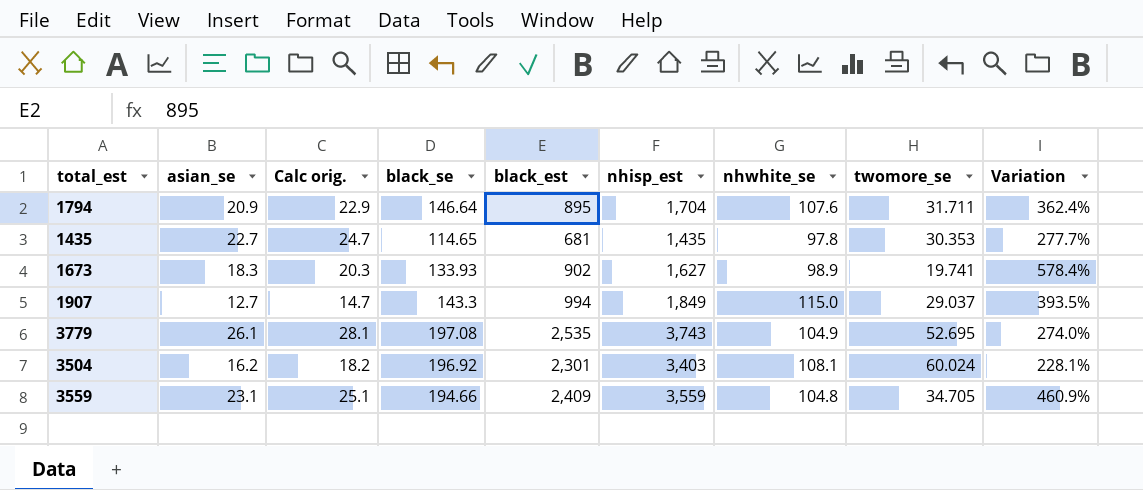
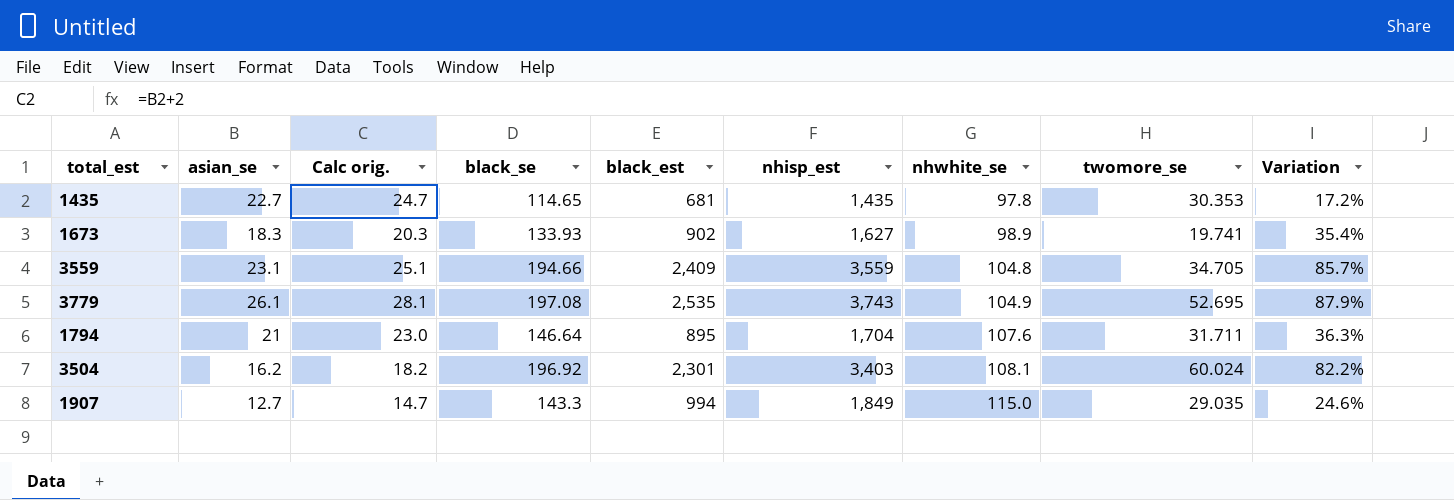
row order: none -> nhwhite_se ascending
column Variation | formula: ([black_se] - [twomore_se]) / [twomore_se] -> ([black_se] - [nhwhite_se]) / [nhwhite_se]
1794 | asian_se: 20.9 -> 21
1794 | Calc orig.: 22.9 -> 23.0
1907 | twomore_se: 29.037 -> 29.035

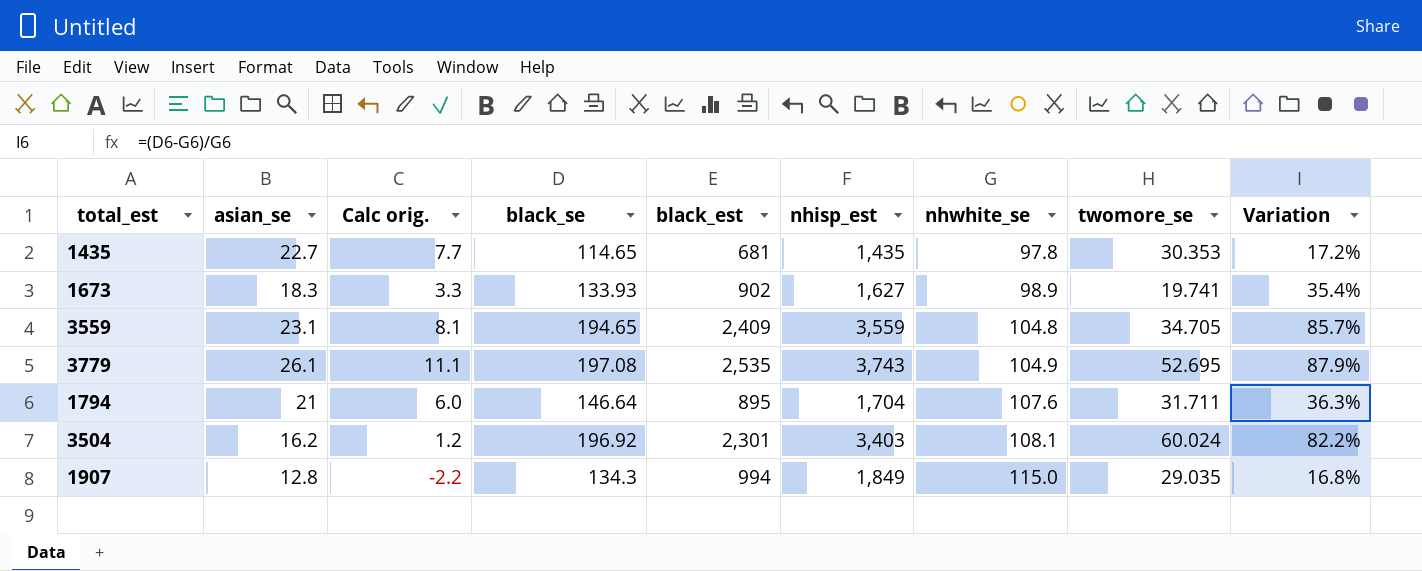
column Calc orig. | formula: [asian_se] + 2 -> [asian_se] - 15
3559 | black_se: 194.66 -> 194.65
1907 | asian_se: 12.7 -> 12.8
1907 | black_se: 143.3 -> 134.3
1907 | Variation: 24.6% -> 16.8%

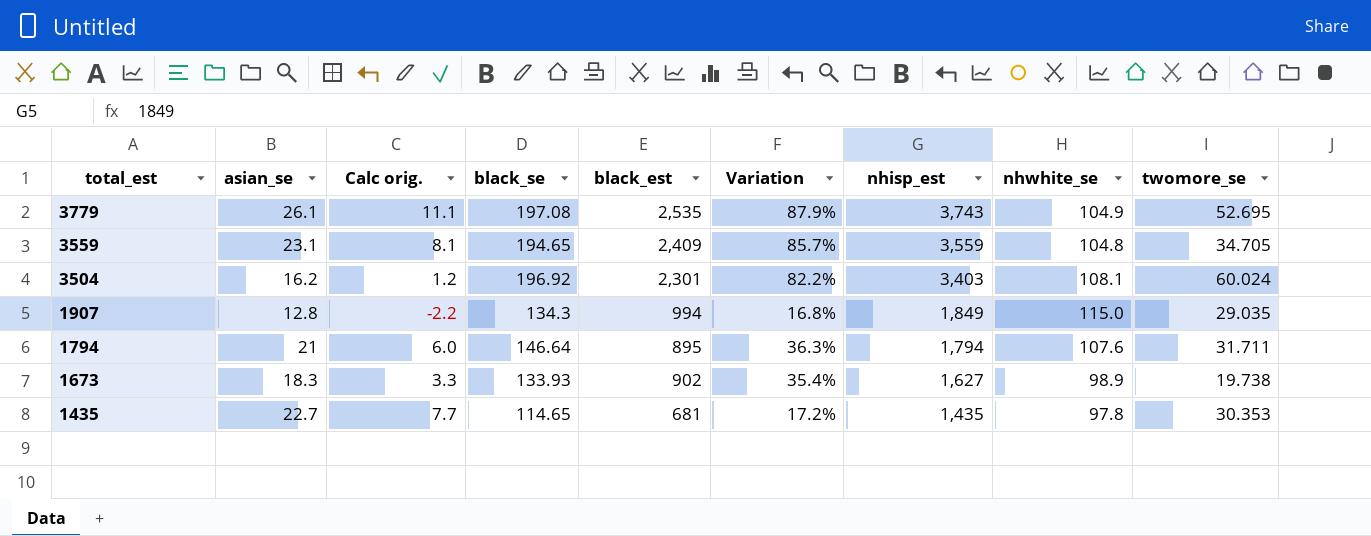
row order: nhwhite_se ascending -> total_est descending
column Variation | position: 9 -> 6
1794 | nhisp_est: 1,704 -> 1,794
1673 | twomore_se: 19.741 -> 19.738

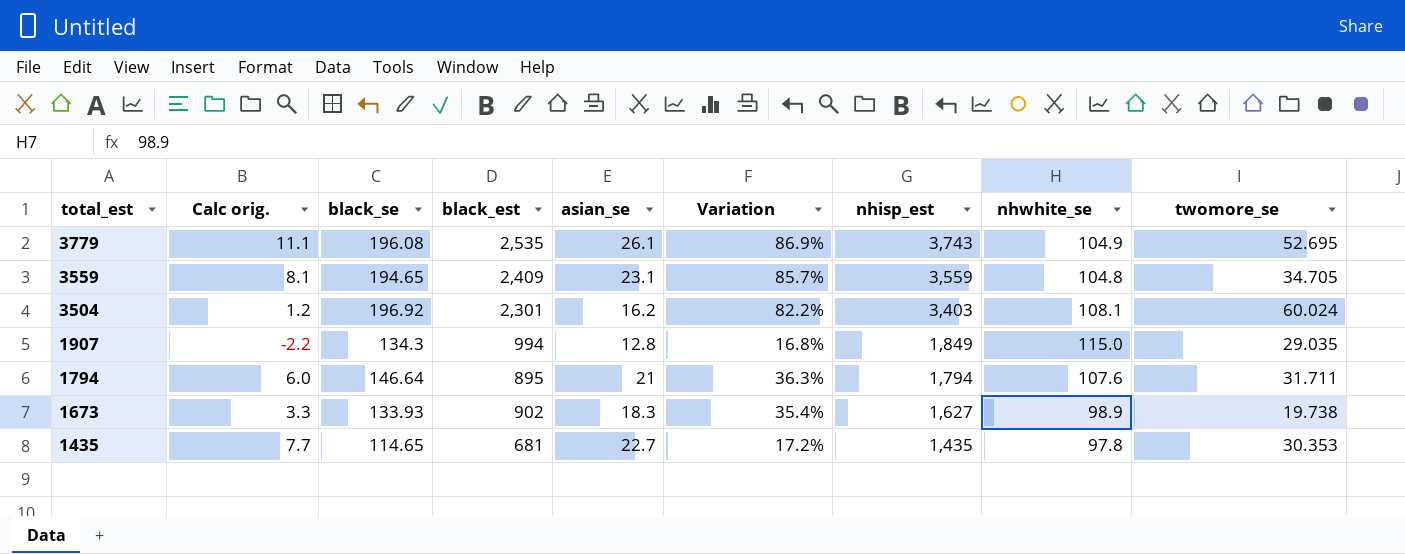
column asian_se | position: 2 -> 5
3779 | black_se: 197.08 -> 196.08
3779 | Variation: 87.9% -> 86.9%

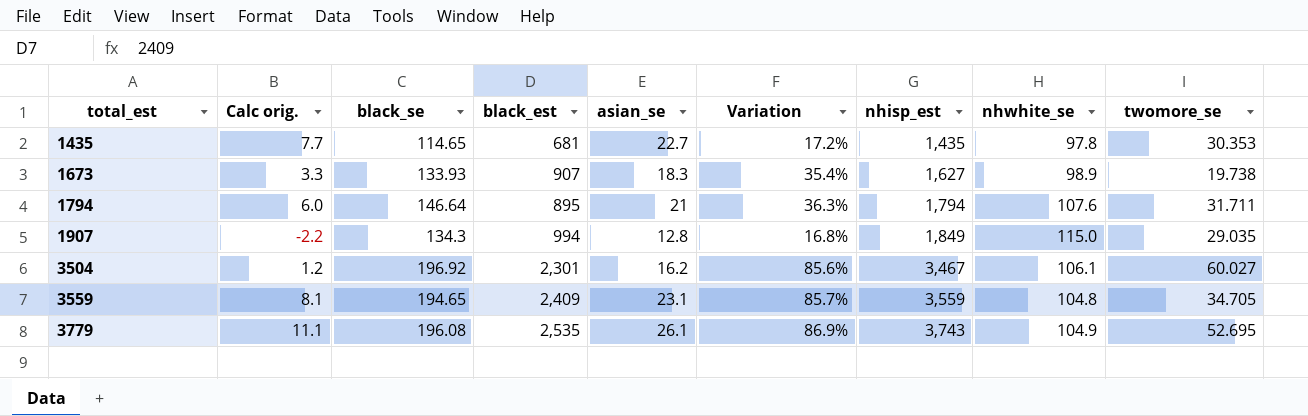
row order: total_est descending -> total_est ascending
1673 | black_est: 902 -> 907
3504 | Variation: 82.2% -> 85.6%
3504 | nhisp_est: 3,403 -> 3,467
3504 | nhwhite_se: 108.1 -> 106.1
3504 | twomore_se: 60.024 -> 60.027

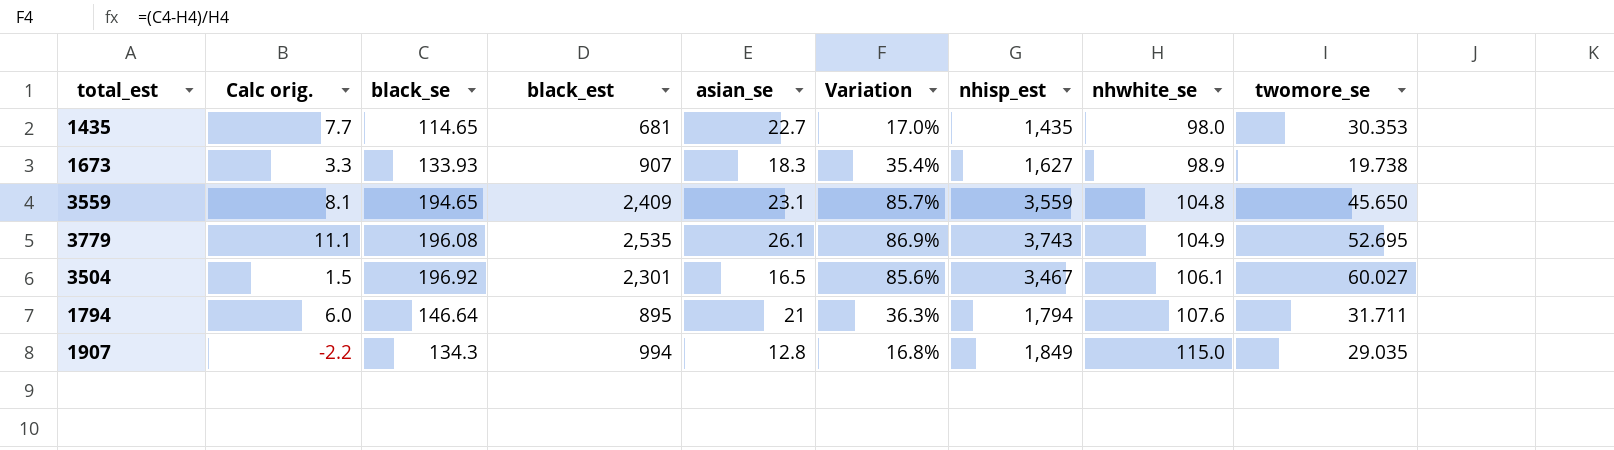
row order: total_est ascending -> nhwhite_se ascending
1435 | Variation: 17.2% -> 17.0%
1435 | nhwhite_se: 97.8 -> 98.0
3559 | twomore_se: 34.705 -> 45.650
3504 | Calc orig.: 1.2 -> 1.5
3504 | asian_se: 16.2 -> 16.5

